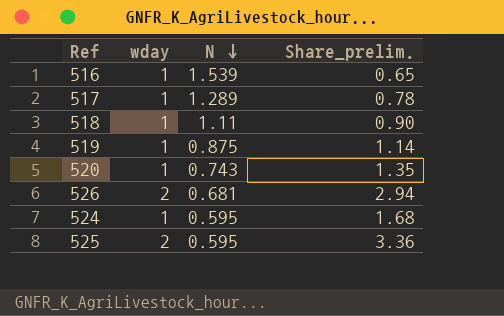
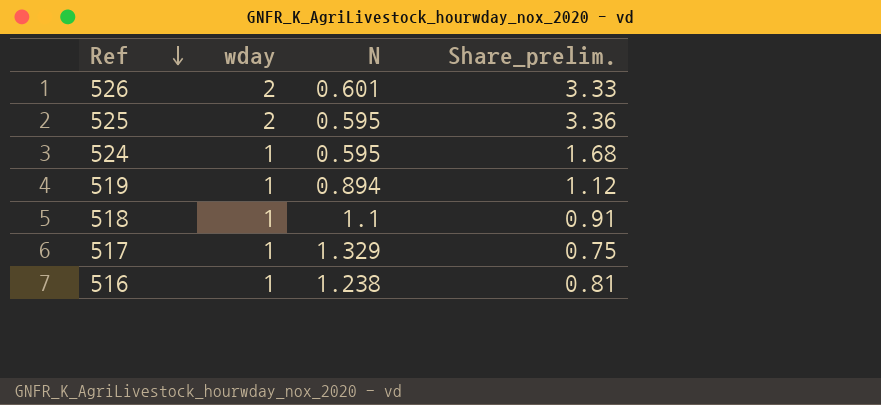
row order: N descending -> Ref descending
row 520: 1 | 0.743 | 1.35 -> none
526 | N: 0.681 -> 0.601
526 | Share_prelim.: 2.94 -> 3.33
519 | N: 0.875 -> 0.894
519 | Share_prelim.: 1.14 -> 1.12
518 | N: 1.11 -> 1.1
518 | Share_prelim.: 0.90 -> 0.91
517 | N: 1.289 -> 1.329
517 | Share_prelim.: 0.78 -> 0.75
516 | N: 1.539 -> 1.238
516 | Share_prelim.: 0.65 -> 0.81

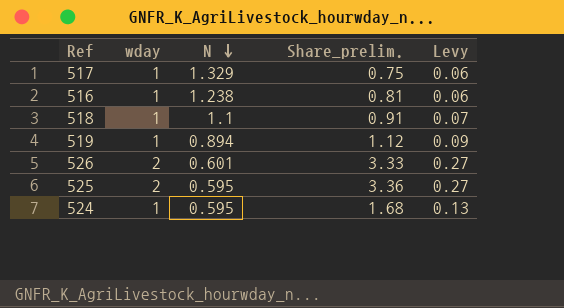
row order: Ref descending -> N descending
column Levy | formula: none -> [Share_prelim.] * 0.08

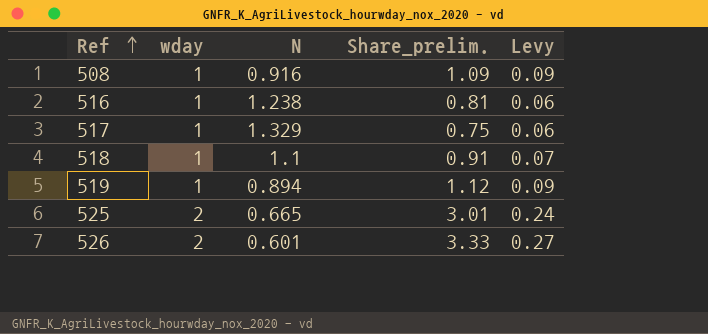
row order: N descending -> Ref ascending
row 524: 1 | 0.595 | 1.68 | 0.13 -> none
row 508: none -> 1 | 0.916 | 1.09 | 0.09
525 | N: 0.595 -> 0.665
525 | Share_prelim.: 3.36 -> 3.01
525 | Levy: 0.27 -> 0.24

